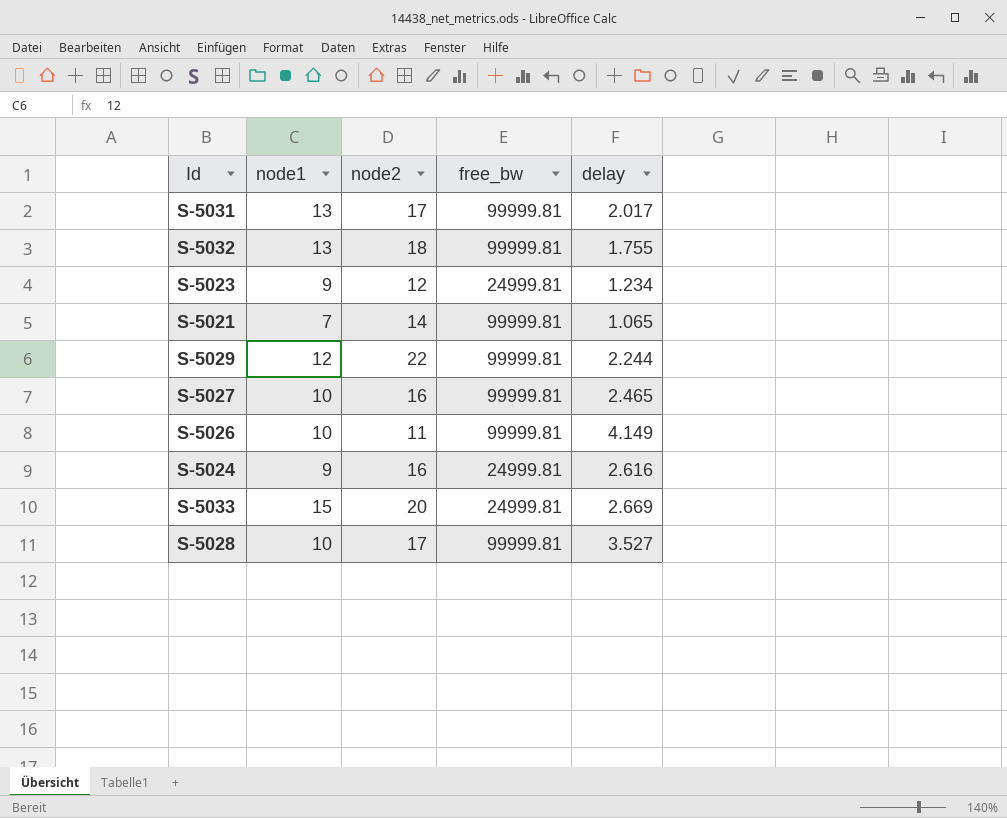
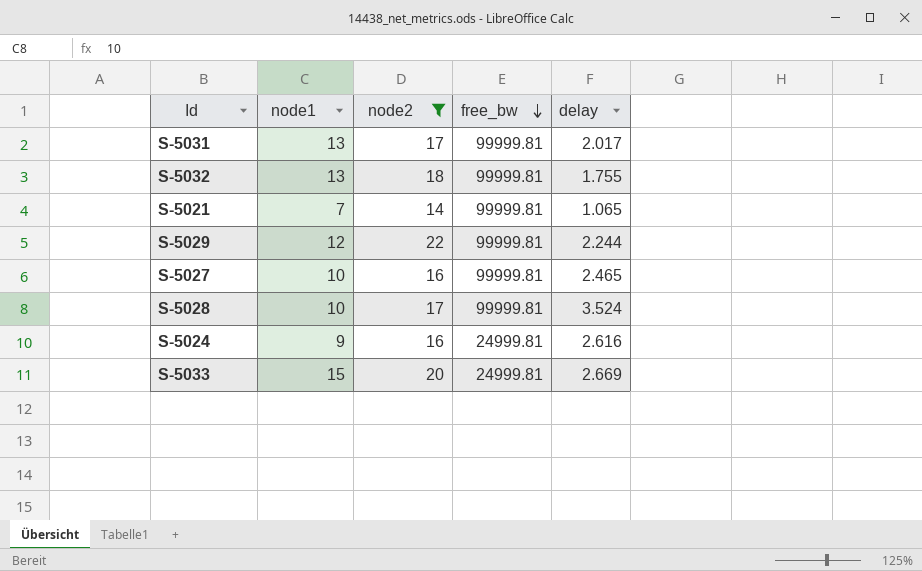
filter: none -> node2 >= 14
row order: none -> free_bw descending
S-5028 | delay: 3.527 -> 3.524

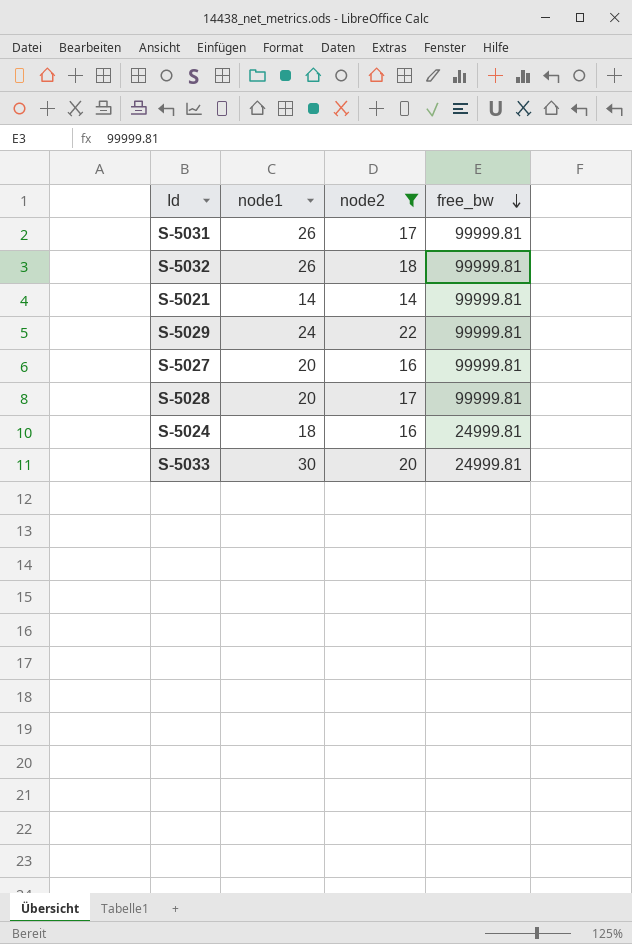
column delay | position: 5 -> none
S-5031 | node1: 13 -> 26
S-5032 | node1: 13 -> 26
S-5021 | node1: 7 -> 14
S-5029 | node1: 12 -> 24
S-5027 | node1: 10 -> 20
S-5028 | node1: 10 -> 20
S-5024 | node1: 9 -> 18
S-5033 | node1: 15 -> 30

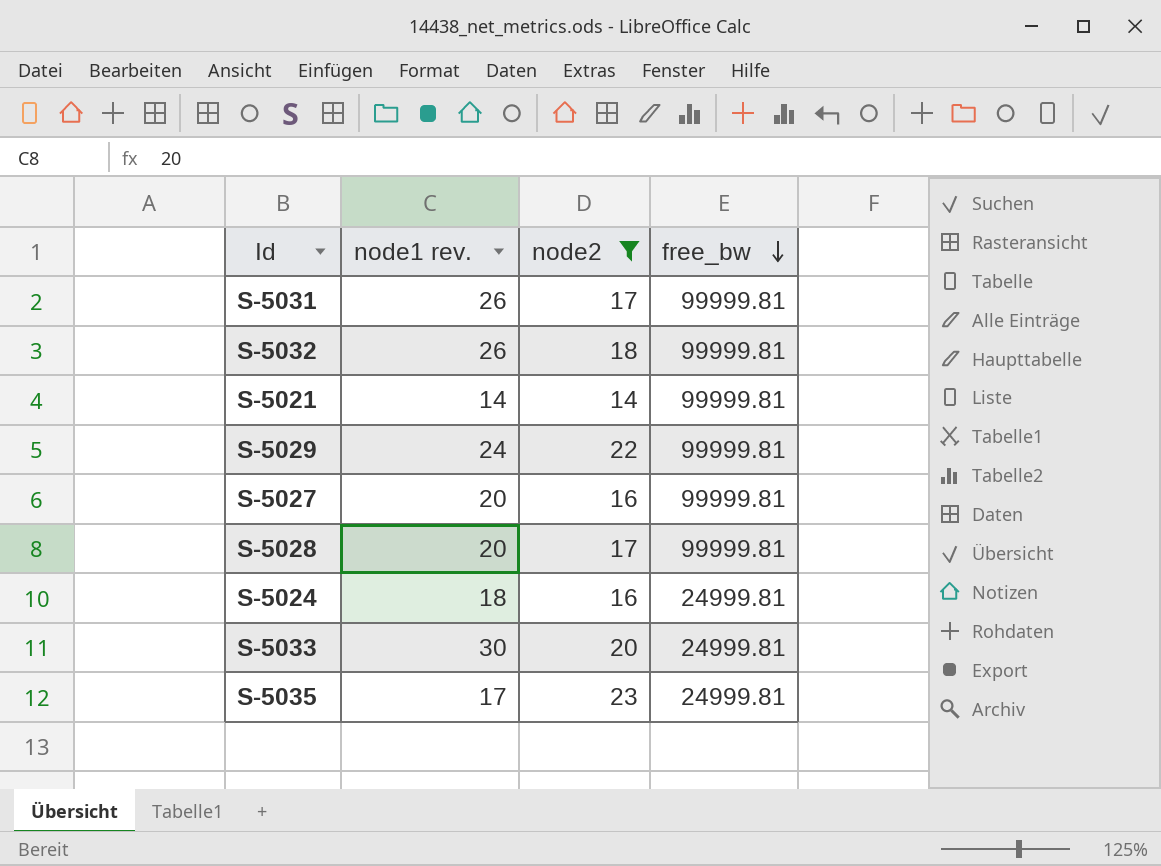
column name: node1 -> node1 rev.
row S-5035: none -> 17 | 23 | 24999.81

